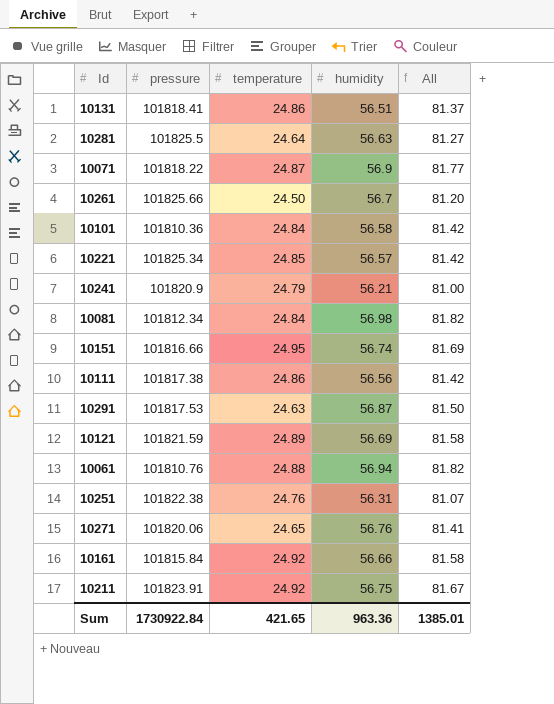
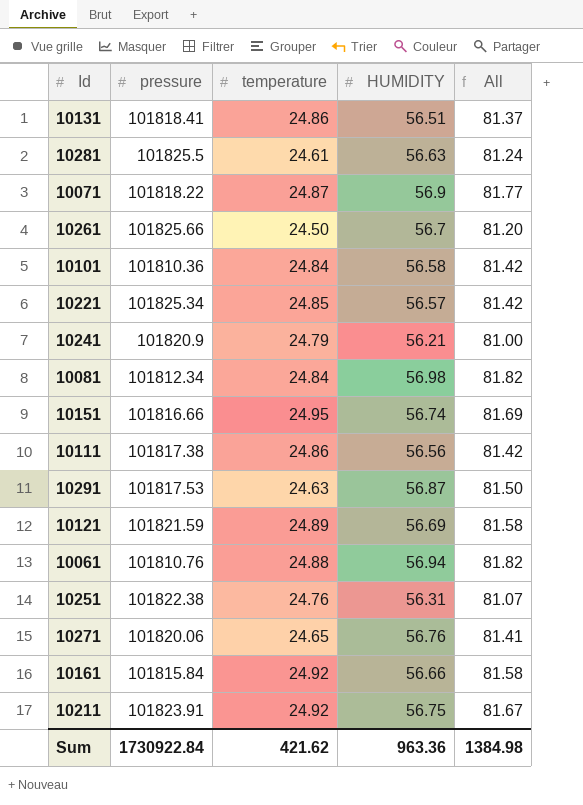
column name: humidity -> HUMIDITY
10281 | temperature: 24.64 -> 24.61
10281 | All: 81.27 -> 81.24
Sum | temperature: 421.65 -> 421.62
Sum | All: 1385.01 -> 1384.98

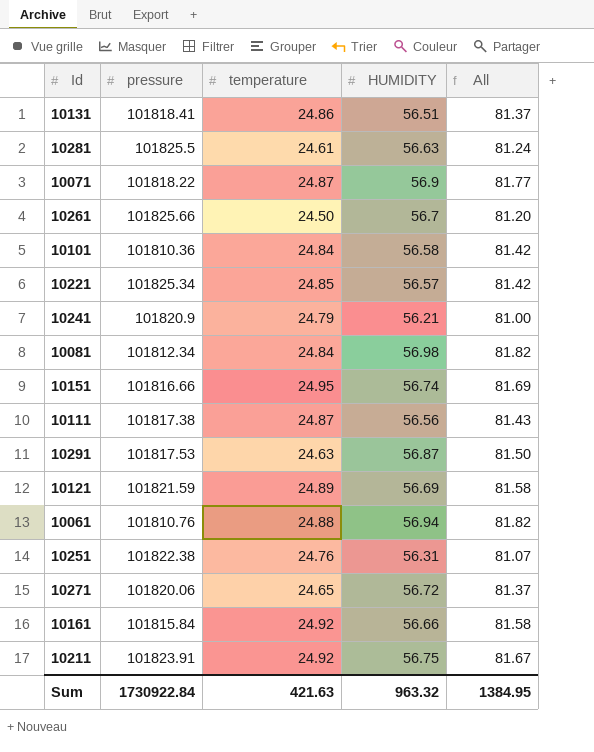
10111 | temperature: 24.86 -> 24.87
10111 | All: 81.42 -> 81.43
10271 | HUMIDITY: 56.76 -> 56.72
10271 | All: 81.41 -> 81.37
Sum | temperature: 421.62 -> 421.63
Sum | HUMIDITY: 963.36 -> 963.32
Sum | All: 1384.98 -> 1384.95

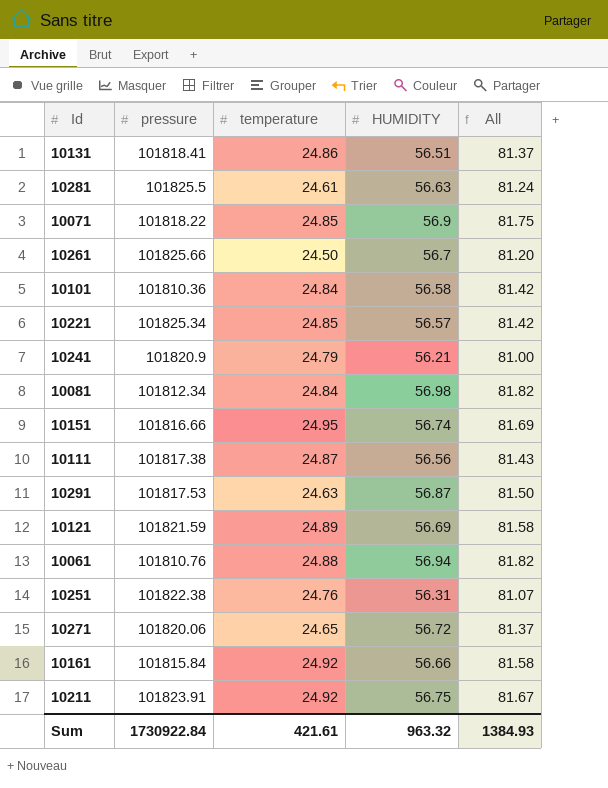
10071 | temperature: 24.87 -> 24.85
10071 | All: 81.77 -> 81.75
Sum | temperature: 421.63 -> 421.61
Sum | All: 1384.95 -> 1384.93

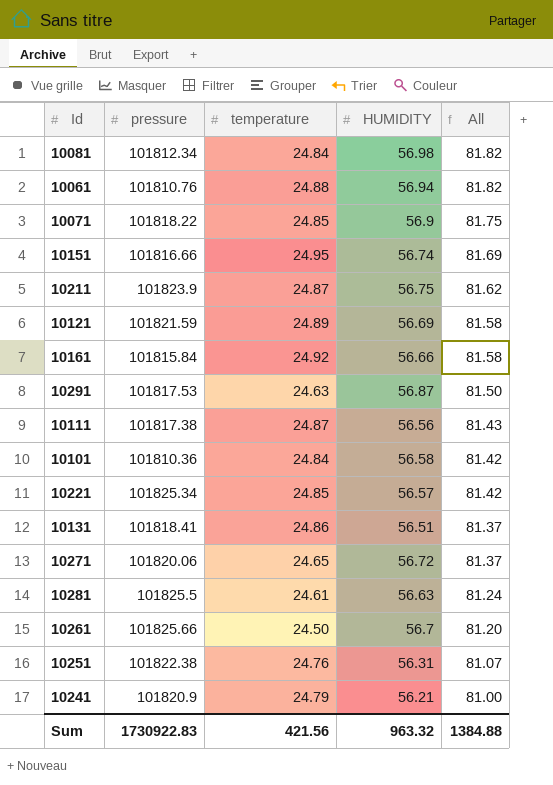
row order: none -> All descending
10211 | pressure: 101823.91 -> 101823.9
10211 | temperature: 24.92 -> 24.87
10211 | All: 81.67 -> 81.62
Sum | pressure: 1730922.84 -> 1730922.83
Sum | temperature: 421.61 -> 421.56
Sum | All: 1384.93 -> 1384.88

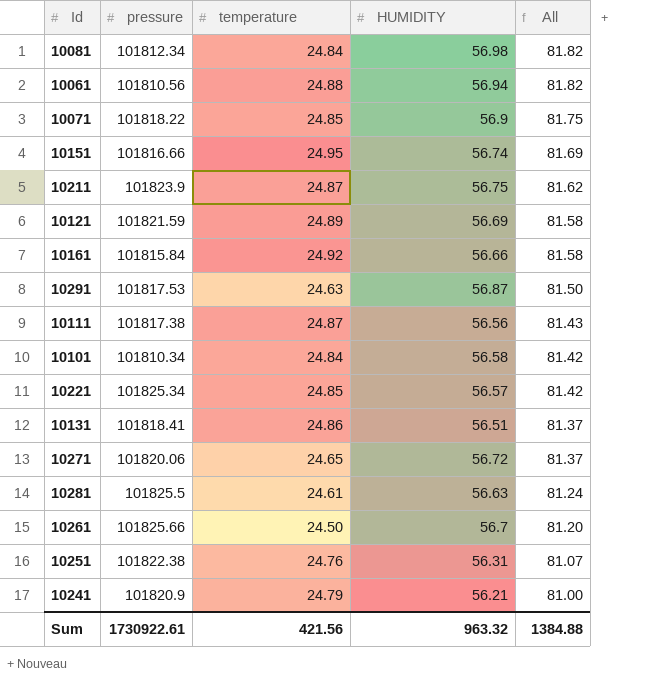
10061 | pressure: 101810.76 -> 101810.56
10101 | pressure: 101810.36 -> 101810.34
Sum | pressure: 1730922.83 -> 1730922.61

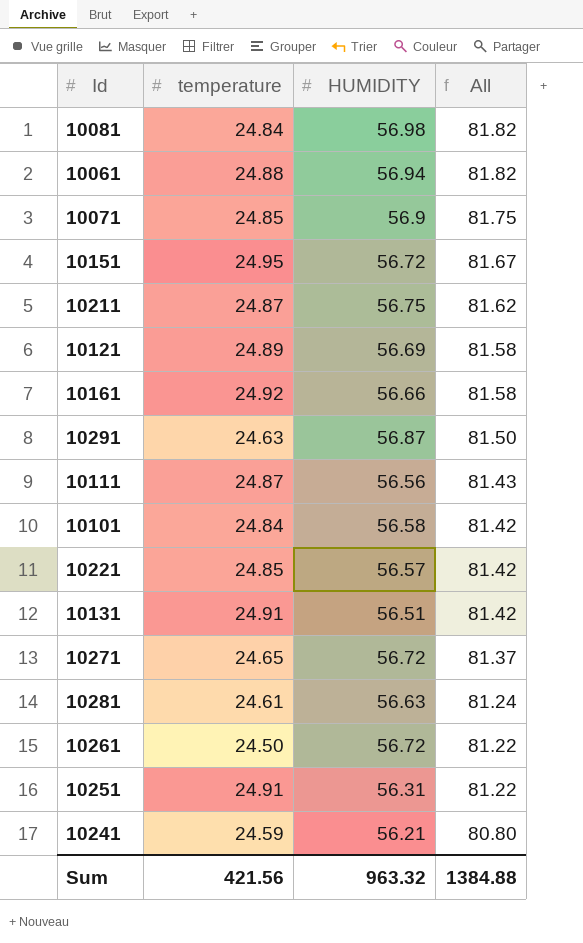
column pressure | position: 2 -> none
10151 | HUMIDITY: 56.74 -> 56.72
10151 | All: 81.69 -> 81.67
10131 | temperature: 24.86 -> 24.91
10131 | All: 81.37 -> 81.42
10261 | HUMIDITY: 56.7 -> 56.72
10261 | All: 81.20 -> 81.22
10251 | temperature: 24.76 -> 24.91
10251 | All: 81.07 -> 81.22
10241 | temperature: 24.79 -> 24.59
10241 | All: 81.00 -> 80.80

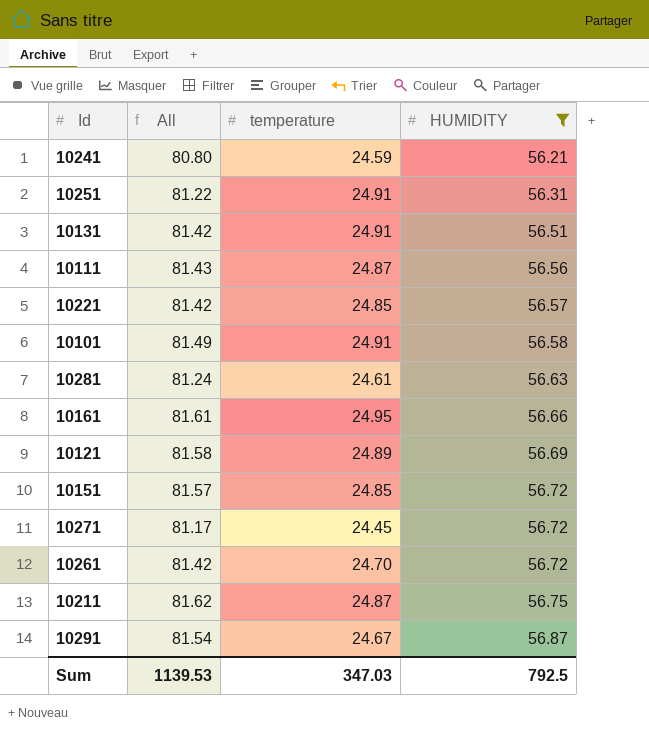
filter: none -> HUMIDITY <= 56.87
row order: All descending -> HUMIDITY ascending
column All | position: 4 -> 2
10101 | All: 81.42 -> 81.49
10101 | temperature: 24.84 -> 24.91
10161 | All: 81.58 -> 81.61
10161 | temperature: 24.92 -> 24.95
10151 | All: 81.67 -> 81.57
10151 | temperature: 24.95 -> 24.85
10271 | All: 81.37 -> 81.17
10271 | temperature: 24.65 -> 24.45
10261 | All: 81.22 -> 81.42
10261 | temperature: 24.50 -> 24.70
10291 | All: 81.50 -> 81.54
10291 | temperature: 24.63 -> 24.67
Sum | All: 1384.88 -> 1139.53
Sum | temperature: 421.56 -> 347.03
Sum | HUMIDITY: 963.32 -> 792.5

